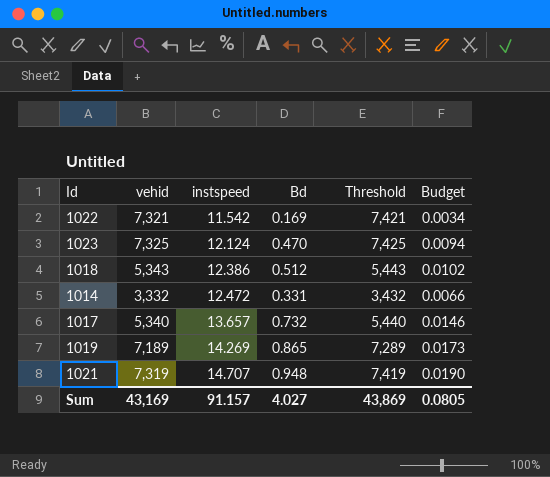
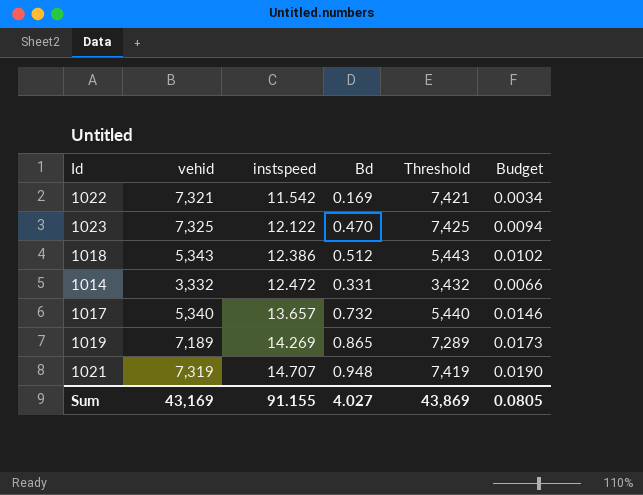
1023 | instspeed: 12.124 -> 12.122
Sum | instspeed: 91.157 -> 91.155

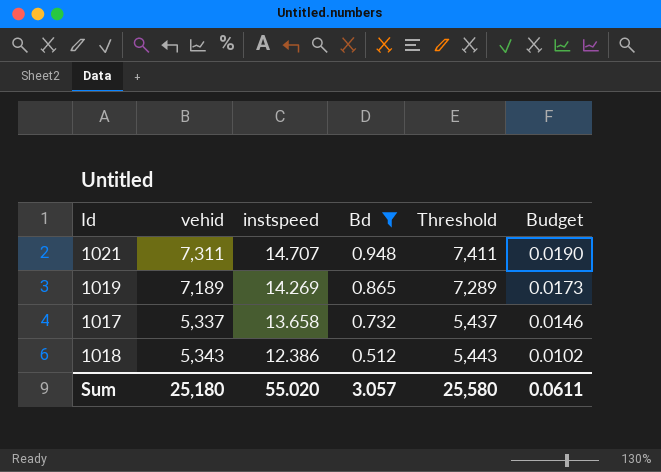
filter: none -> Bd >= 0.512
row order: instspeed ascending -> instspeed descending
1021 | vehid: 7,319 -> 7,311
1021 | Threshold: 7,419 -> 7,411
1017 | vehid: 5,340 -> 5,337
1017 | instspeed: 13.657 -> 13.658
1017 | Threshold: 5,440 -> 5,437
Sum | vehid: 43,169 -> 25,180
Sum | instspeed: 91.155 -> 55.020
Sum | Bd: 4.027 -> 3.057
Sum | Threshold: 43,869 -> 25,580
Sum | Budget: 0.0805 -> 0.0611

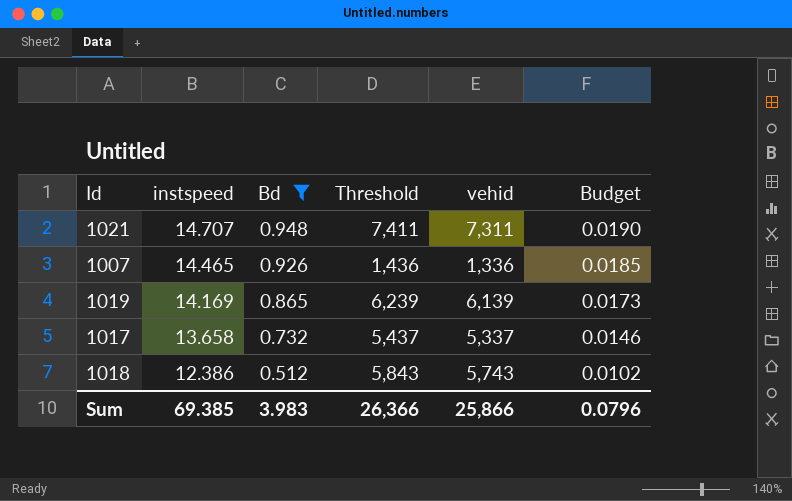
column vehid | position: 2 -> 5
row 1007: none -> 14.465 | 0.926 | 1,436 | 1,336 | 0.0185
1019 | instspeed: 14.269 -> 14.169
1019 | Threshold: 7,289 -> 6,239
1019 | vehid: 7,189 -> 6,139
1018 | Threshold: 5,443 -> 5,843
1018 | vehid: 5,343 -> 5,743
Sum | instspeed: 55.020 -> 69.385
Sum | Bd: 3.057 -> 3.983
Sum | Threshold: 25,580 -> 26,366
Sum | vehid: 25,180 -> 25,866
Sum | Budget: 0.0611 -> 0.0796

